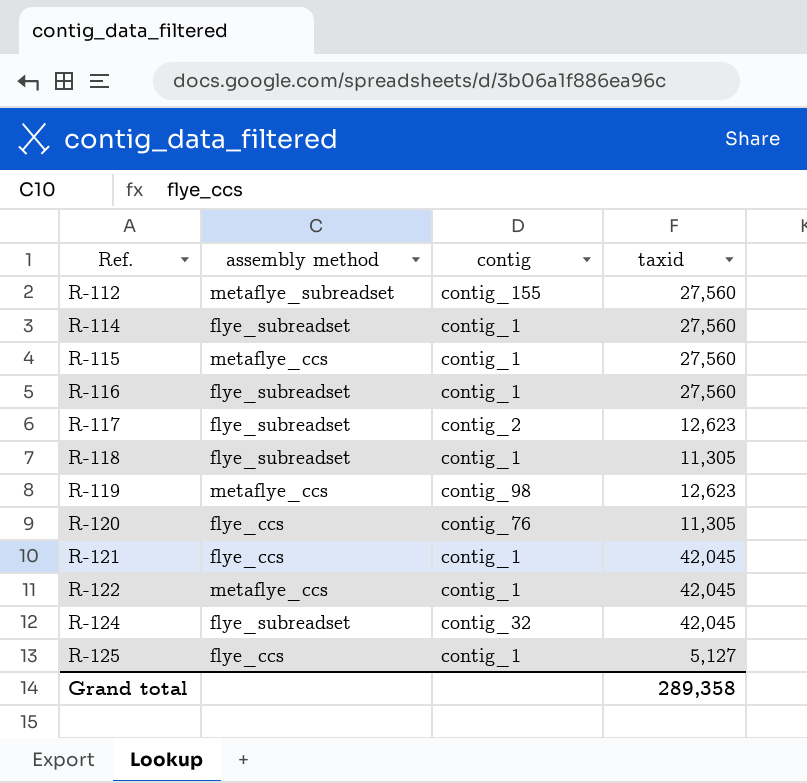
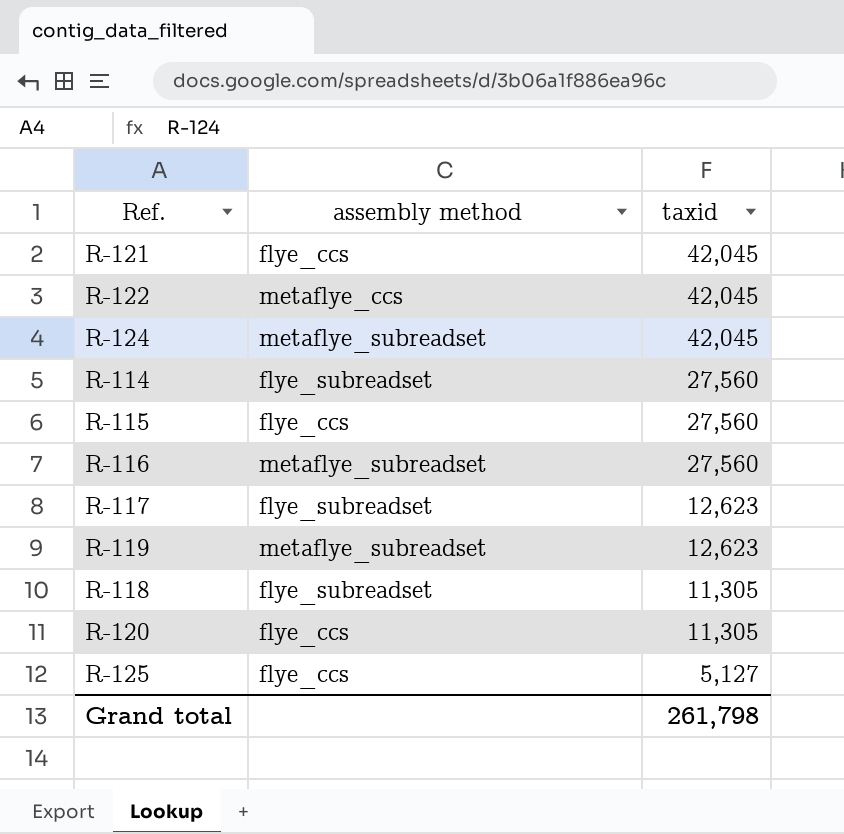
row order: Ref. ascending -> taxid descending
column contig | position: 3 -> none
row R-112: metaflye_subreadset | contig_155 | 27,560 -> none
R-124 | assembly method: flye_subreadset -> metaflye_subreadset
R-115 | assembly method: metaflye_ccs -> flye_ccs
R-116 | assembly method: flye_subreadset -> metaflye_subreadset
R-119 | assembly method: metaflye_ccs -> metaflye_subreadset
Grand total | taxid: 289,358 -> 261,798

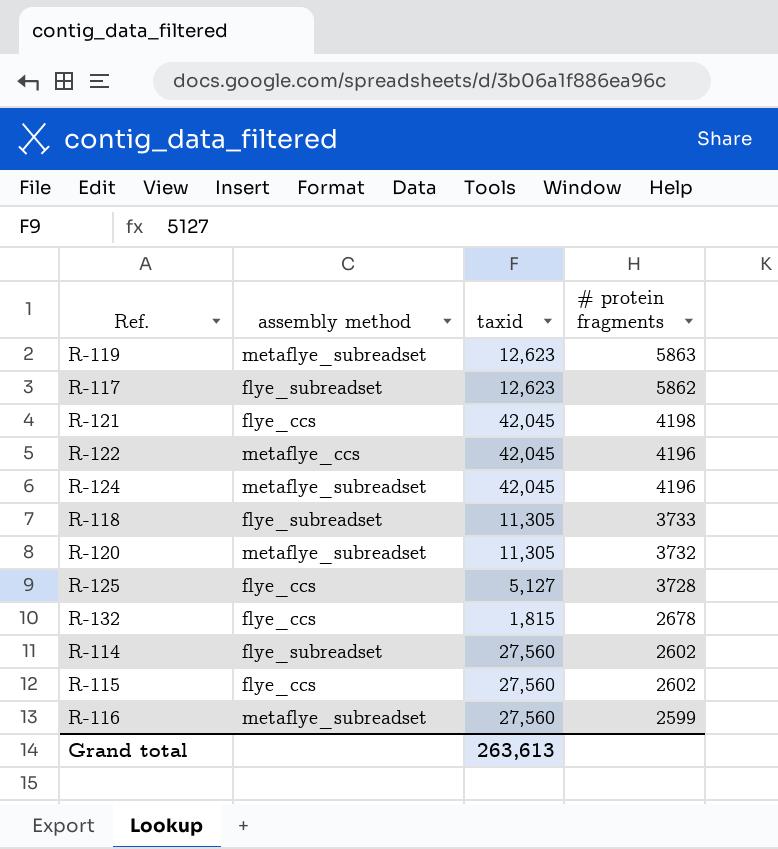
row order: taxid descending -> # protein fragments descending
column # protein fragments | position: none -> 4
R-120 | assembly method: flye_ccs -> metaflye_subreadset
row R-132: none -> flye_ccs | 1,815 | 2678
Grand total | taxid: 261,798 -> 263,613

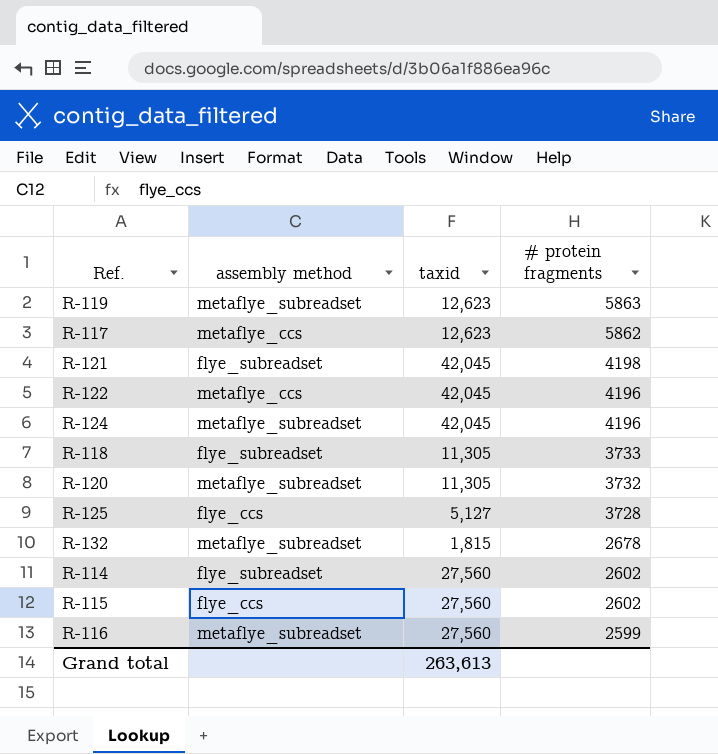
R-117 | assembly method: flye_subreadset -> metaflye_ccs
R-121 | assembly method: flye_ccs -> flye_subreadset
R-132 | assembly method: flye_ccs -> metaflye_subreadset

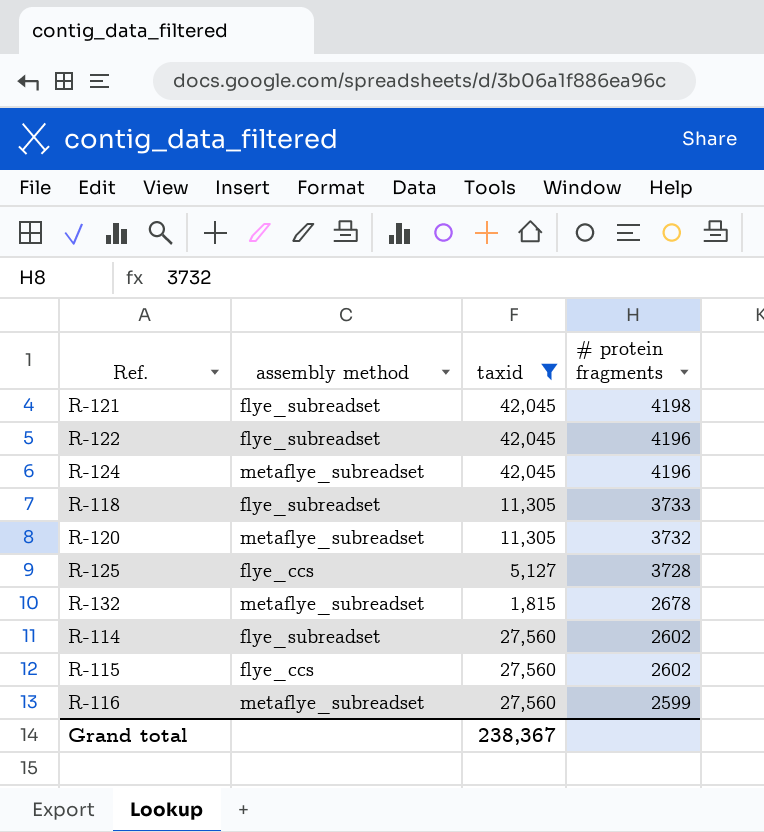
filter: none -> taxid != 12,623
R-122 | assembly method: metaflye_ccs -> flye_subreadset
Grand total | taxid: 263,613 -> 238,367

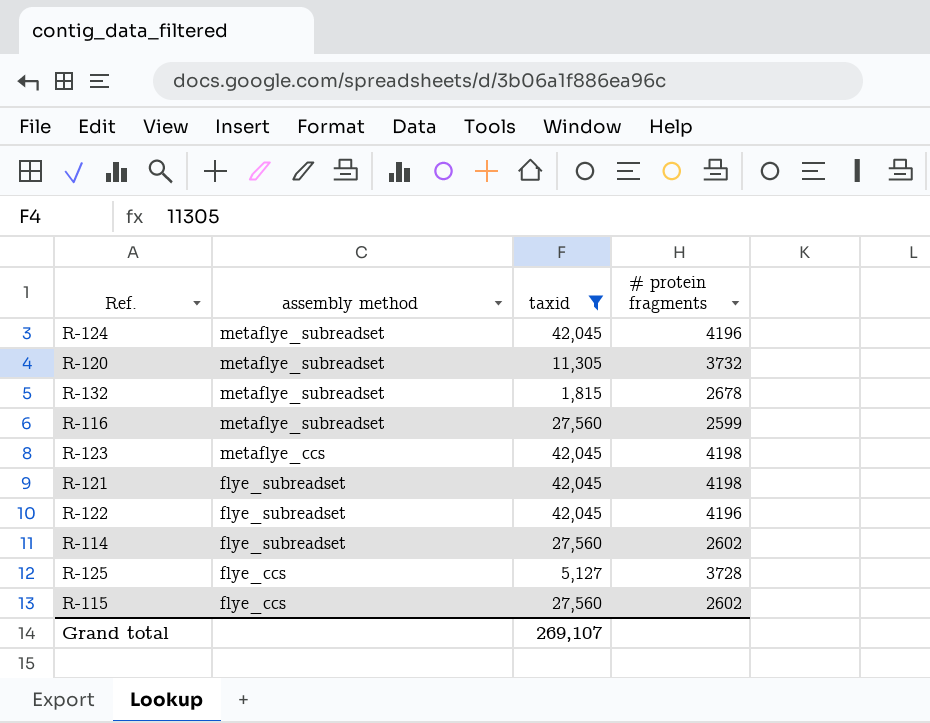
row order: # protein fragments descending -> assembly method descending
row R-118: flye_subreadset | 11,305 | 3733 -> none
row R-123: none -> metaflye_ccs | 42,045 | 4198
Grand total | taxid: 238,367 -> 269,107

